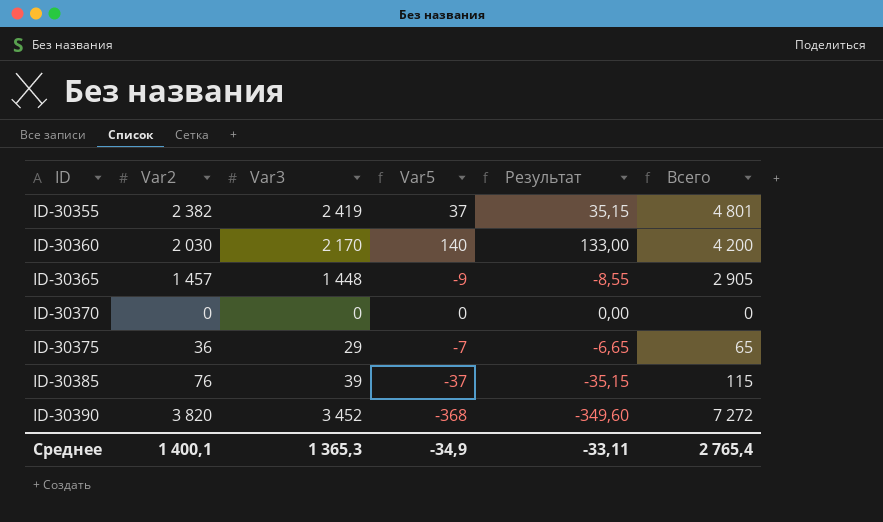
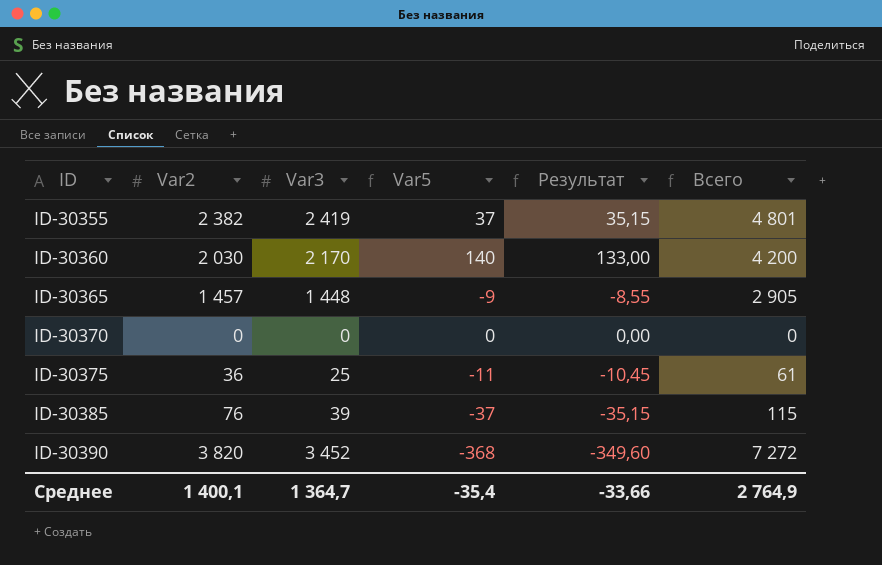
ID-30375 | Var3: 29 -> 25
ID-30375 | Var5: -7 -> -11
ID-30375 | Результат: -6,65 -> -10,45
ID-30375 | Всего: 65 -> 61
Среднее | Var3: 1 365,3 -> 1 364,7
Среднее | Var5: -34,9 -> -35,4
Среднее | Результат: -33,11 -> -33,66
Среднее | Всего: 2 765,4 -> 2 764,9

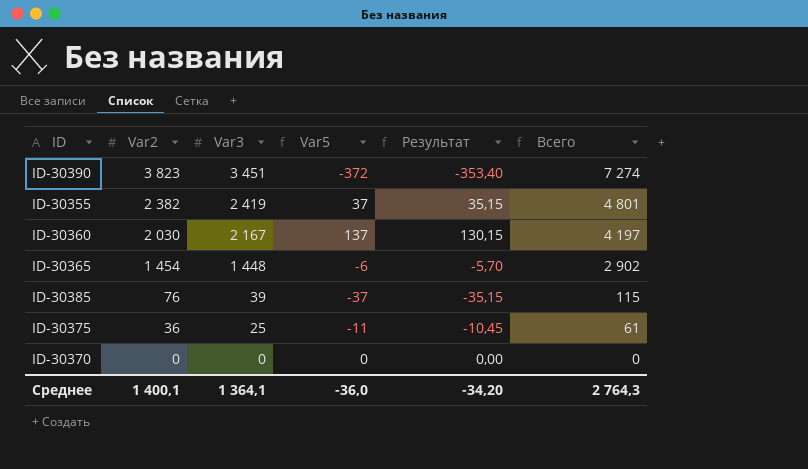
row order: ID ascending -> Var2 descending
ID-30390 | Var2: 3 820 -> 3 823
ID-30390 | Var3: 3 452 -> 3 451
ID-30390 | Var5: -368 -> -372
ID-30390 | Результат: -349,60 -> -353,40
ID-30390 | Всего: 7 272 -> 7 274
ID-30360 | Var3: 2 170 -> 2 167
ID-30360 | Var5: 140 -> 137
ID-30360 | Результат: 133,00 -> 130,15
ID-30360 | Всего: 4 200 -> 4 197
ID-30365 | Var2: 1 457 -> 1 454
ID-30365 | Var5: -9 -> -6
ID-30365 | Результат: -8,55 -> -5,70
ID-30365 | Всего: 2 905 -> 2 902
Среднее | Var3: 1 364,7 -> 1 364,1
Среднее | Var5: -35,4 -> -36,0
Среднее | Результат: -33,66 -> -34,20
Среднее | Всего: 2 764,9 -> 2 764,3

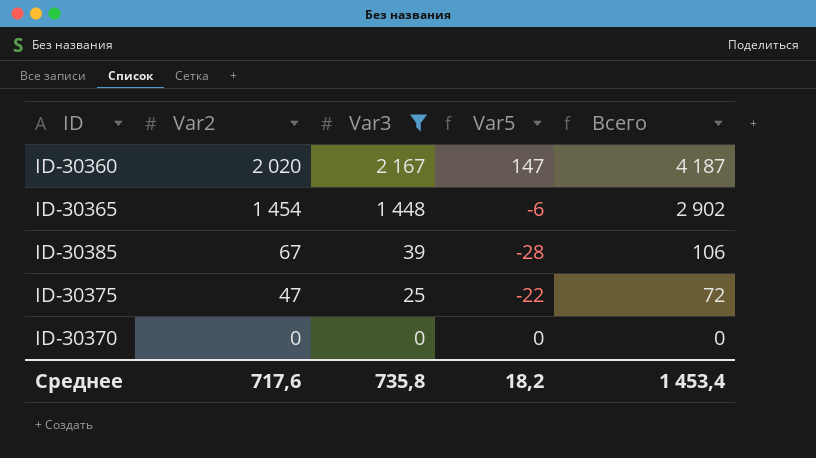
filter: none -> Var3 <= 2 167
column Результат | formula: [Var5] * 0,95 -> none
ID-30360 | Var2: 2 030 -> 2 020
ID-30360 | Var5: 137 -> 147
ID-30360 | Всего: 4 197 -> 4 187
ID-30385 | Var2: 76 -> 67
ID-30385 | Var5: -37 -> -28
ID-30385 | Всего: 115 -> 106
ID-30375 | Var2: 36 -> 47
ID-30375 | Var5: -11 -> -22
ID-30375 | Всего: 61 -> 72
Среднее | Var2: 1 400,1 -> 717,6
Среднее | Var3: 1 364,1 -> 735,8
Среднее | Var5: -36,0 -> 18,2
Среднее | Всего: 2 764,3 -> 1 453,4

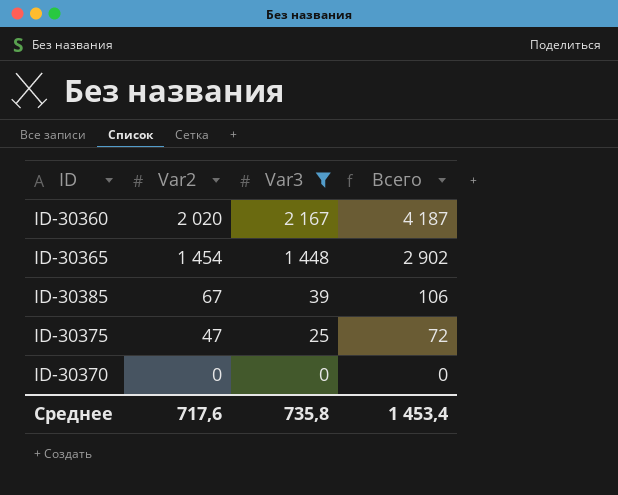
column Var5 | formula: [Var3] - [Var2] -> none

